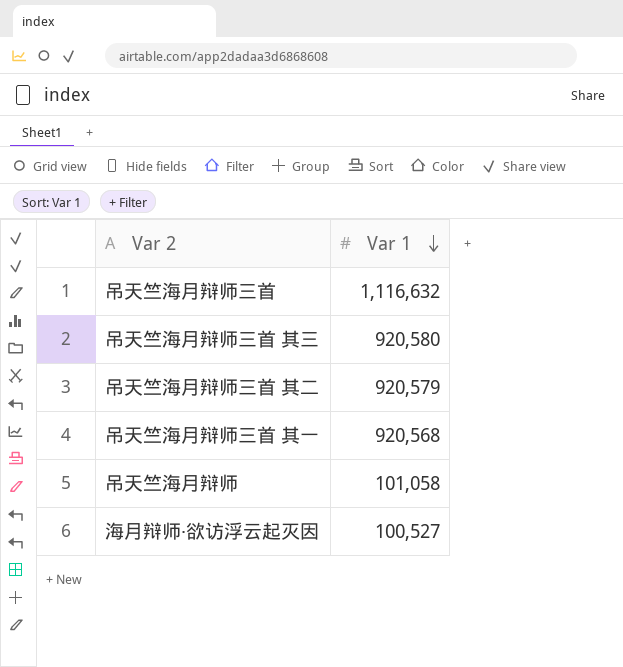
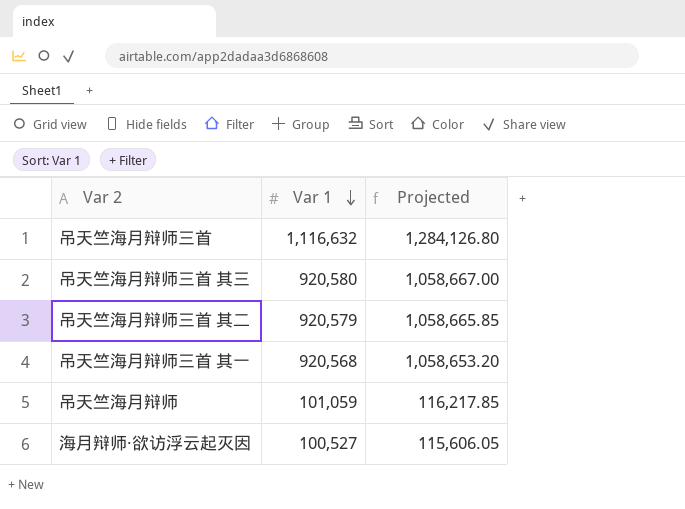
column Projected | formula: none -> [Var 1] * 1.15
吊天竺海月辩师 | Var 1: 101,058 -> 101,059

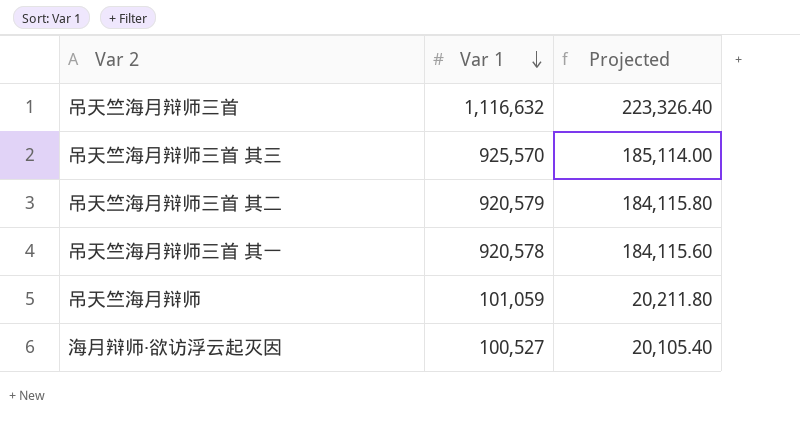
column Projected | formula: [Var 1] * 1.15 -> [Var 1] * 0.2
吊天竺海月辩师三首 其三 | Var 1: 920,580 -> 925,570
吊天竺海月辩师三首 其一 | Var 1: 920,568 -> 920,578

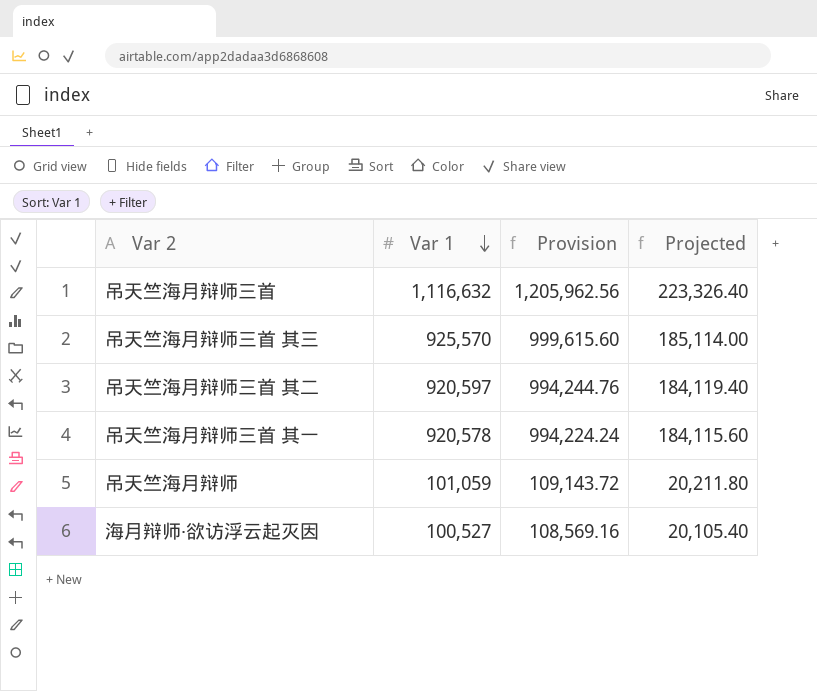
column Provision | formula: none -> [Var 1] * 1.08
吊天竺海月辩师三首 其二 | Var 1: 920,579 -> 920,597
吊天竺海月辩师三首 其二 | Projected: 184,115.80 -> 184,119.40

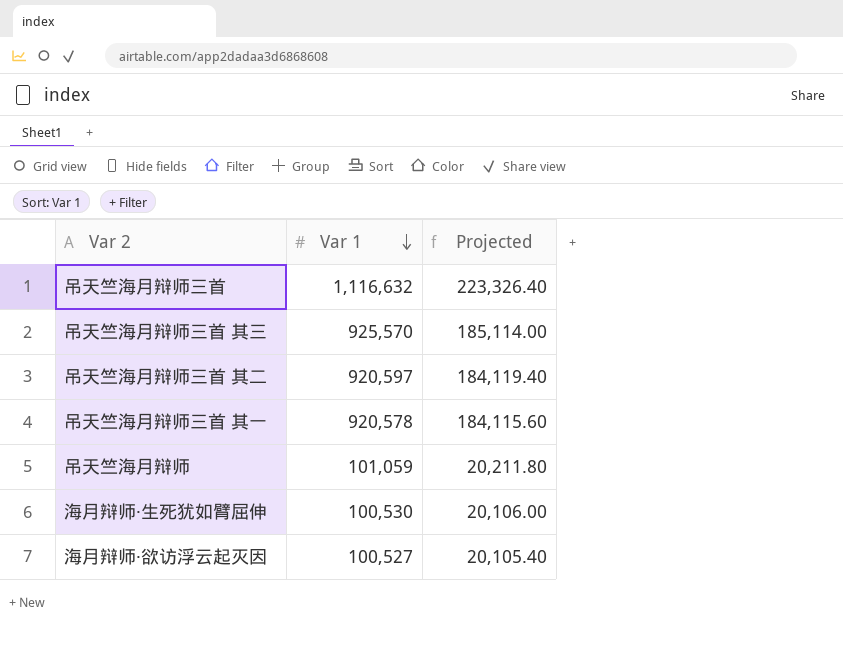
column Provision | formula: [Var 1] * 1.08 -> none
row 海月辩师·生死犹如臂屈伸: none -> 100,530 | 20,106.00

